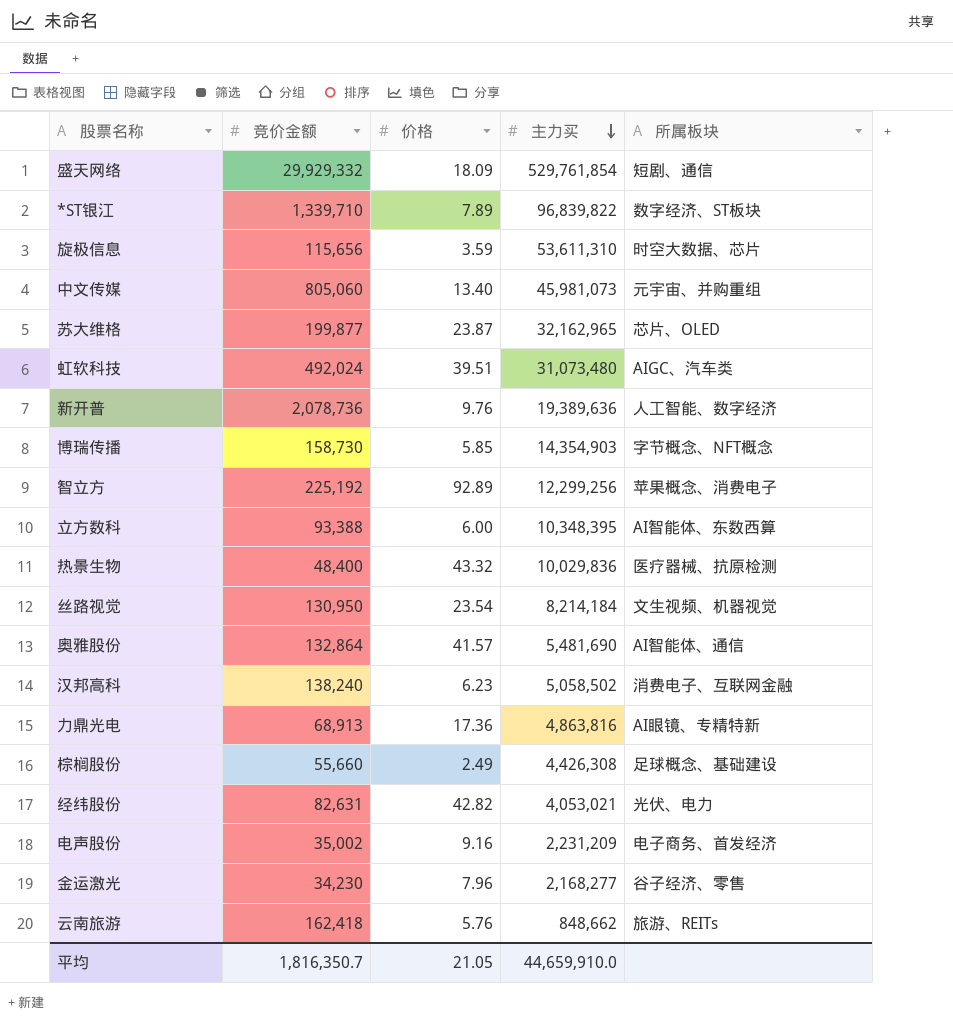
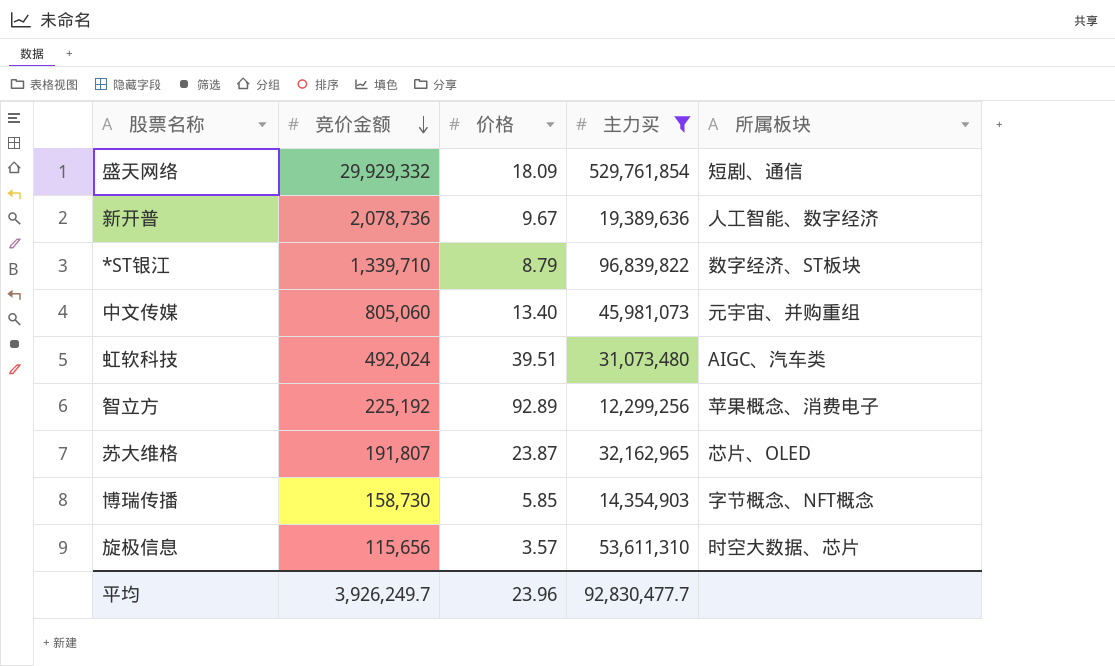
filter: none -> 主力买 >= 12,299,256
row order: 主力买 descending -> 竞价金额 descending
新开普 | 价格: 9.76 -> 9.67
*ST银江 | 价格: 7.89 -> 8.79
苏大维格 | 竞价金额: 199,877 -> 191,807
旋极信息 | 价格: 3.59 -> 3.57
平均 | 竞价金额: 1,816,350.7 -> 3,926,249.7
平均 | 价格: 21.05 -> 23.96
平均 | 主力买: 44,659,910.0 -> 92,830,477.7

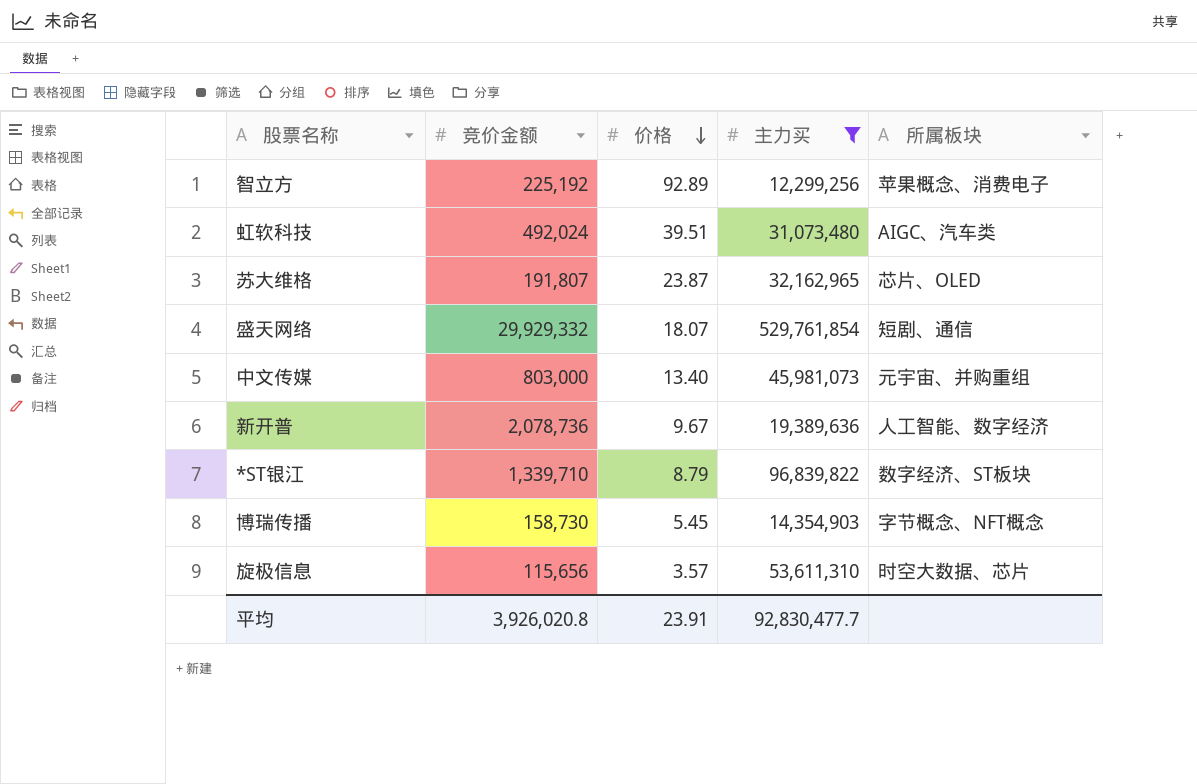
row order: 竞价金额 descending -> 价格 descending
盛天网络 | 价格: 18.09 -> 18.07
中文传媒 | 竞价金额: 805,060 -> 803,000
博瑞传播 | 价格: 5.85 -> 5.45
平均 | 竞价金额: 3,926,249.7 -> 3,926,020.8
平均 | 价格: 23.96 -> 23.91

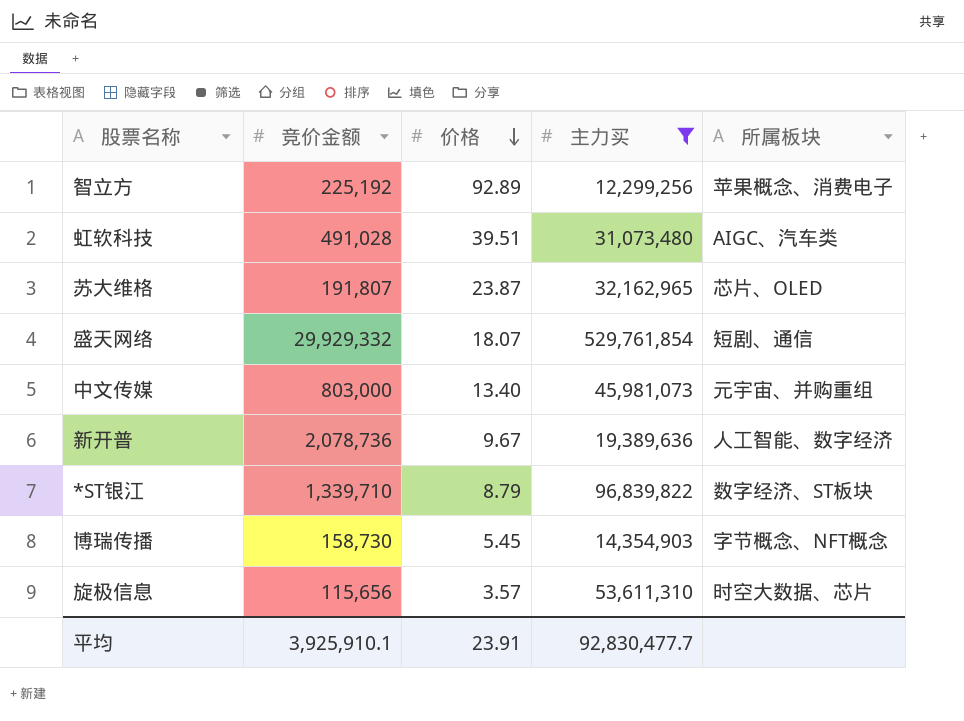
虹软科技 | 竞价金额: 492,024 -> 491,028
平均 | 竞价金额: 3,926,020.8 -> 3,925,910.1

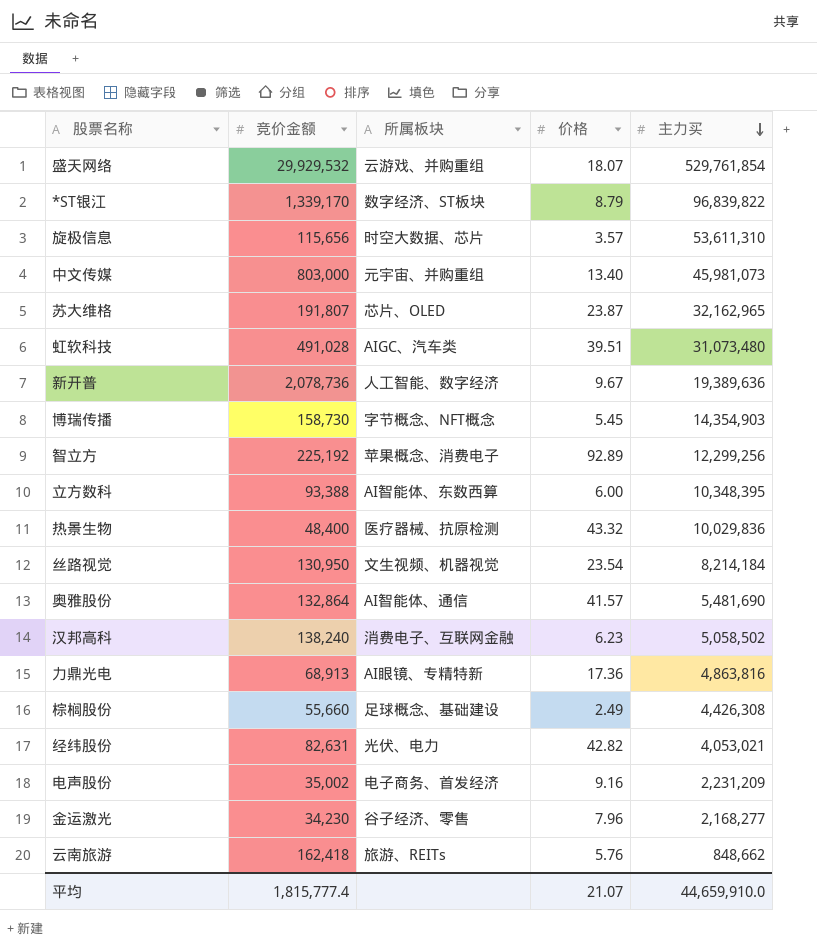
filter: 主力买 >= 12,299,256 -> none
row order: 价格 descending -> 主力买 descending
column 所属板块 | position: 5 -> 3
盛天网络 | 竞价金额: 29,929,332 -> 29,929,532
盛天网络 | 所属板块: 短剧、通信 -> 云游戏、并购重组
*ST银江 | 竞价金额: 1,339,710 -> 1,339,170
平均 | 竞价金额: 3,925,910.1 -> 1,815,777.4
平均 | 价格: 23.91 -> 21.07
平均 | 主力买: 92,830,477.7 -> 44,659,910.0

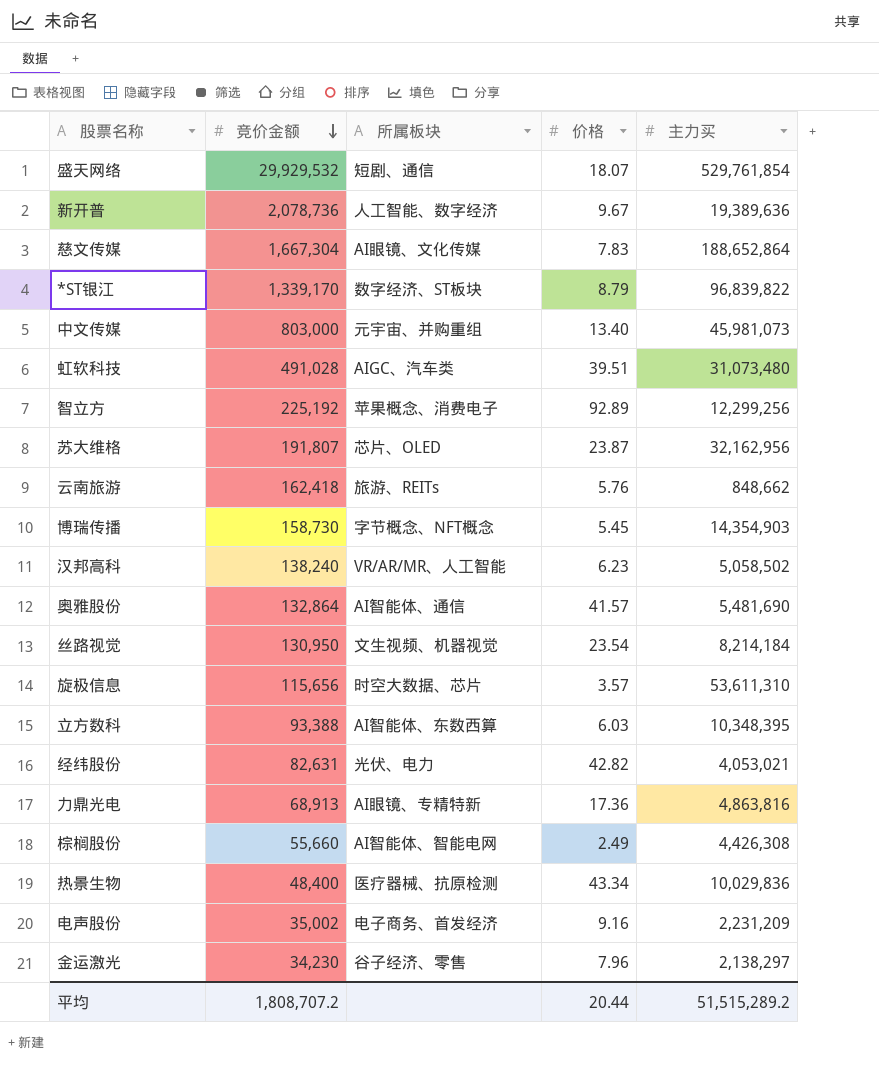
row order: 主力买 descending -> 竞价金额 descending
盛天网络 | 所属板块: 云游戏、并购重组 -> 短剧、通信
row 慈文传媒: none -> 1,667,304 | AI眼镜、文化传媒 | 7.83 | 188,652,864
苏大维格 | 主力买: 32,162,965 -> 32,162,956
汉邦高科 | 所属板块: 消费电子、互联网金融 -> VR/AR/MR、人工智能
立方数科 | 价格: 6.00 -> 6.03
棕榈股份 | 所属板块: 足球概念、基础建设 -> AI智能体、智能电网
热景生物 | 价格: 43.32 -> 43.34
金运激光 | 主力买: 2,168,277 -> 2,138,297
平均 | 竞价金额: 1,815,777.4 -> 1,808,707.2
平均 | 价格: 21.07 -> 20.44
平均 | 主力买: 44,659,910.0 -> 51,515,289.2

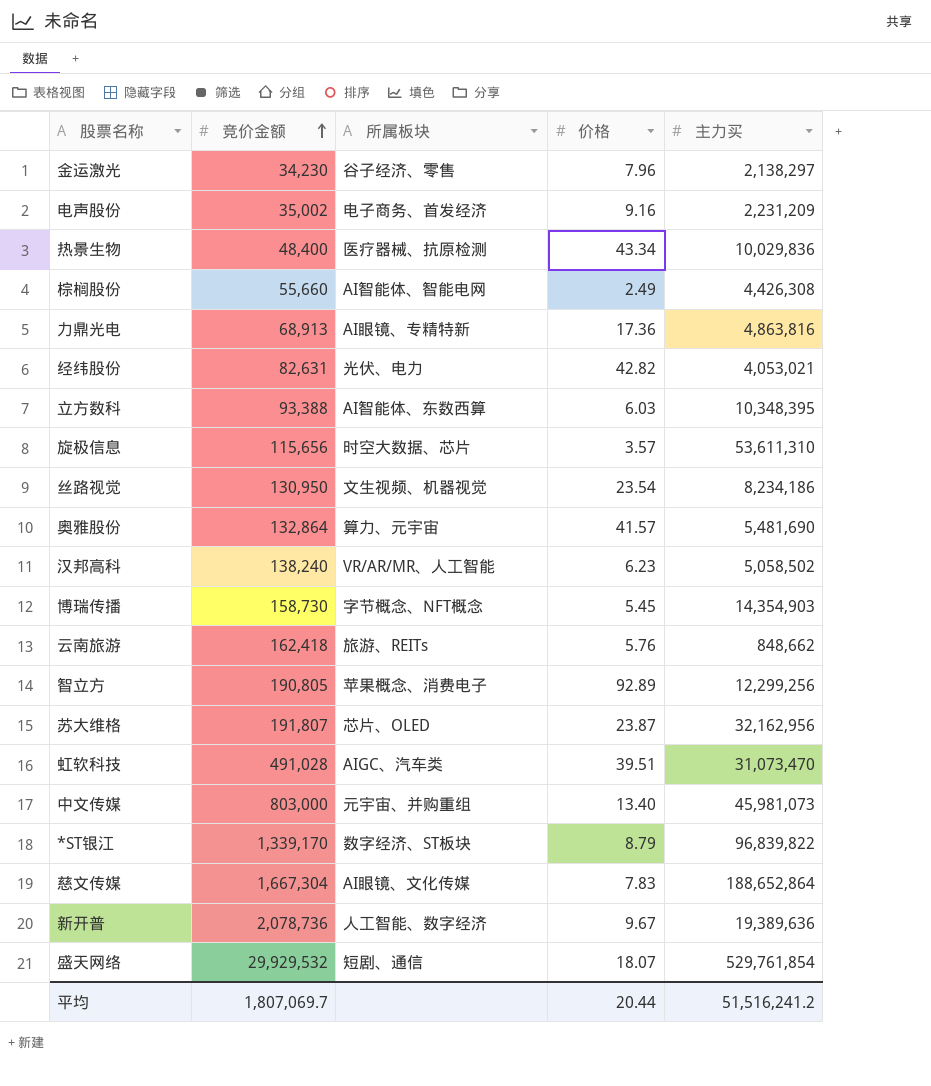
row order: 竞价金额 descending -> 竞价金额 ascending
丝路视觉 | 主力买: 8,214,184 -> 8,234,186
奥雅股份 | 所属板块: AI智能体、通信 -> 算力、元宇宙
智立方 | 竞价金额: 225,192 -> 190,805
虹软科技 | 主力买: 31,073,480 -> 31,073,470
平均 | 竞价金额: 1,808,707.2 -> 1,807,069.7
平均 | 主力买: 51,515,289.2 -> 51,516,241.2

